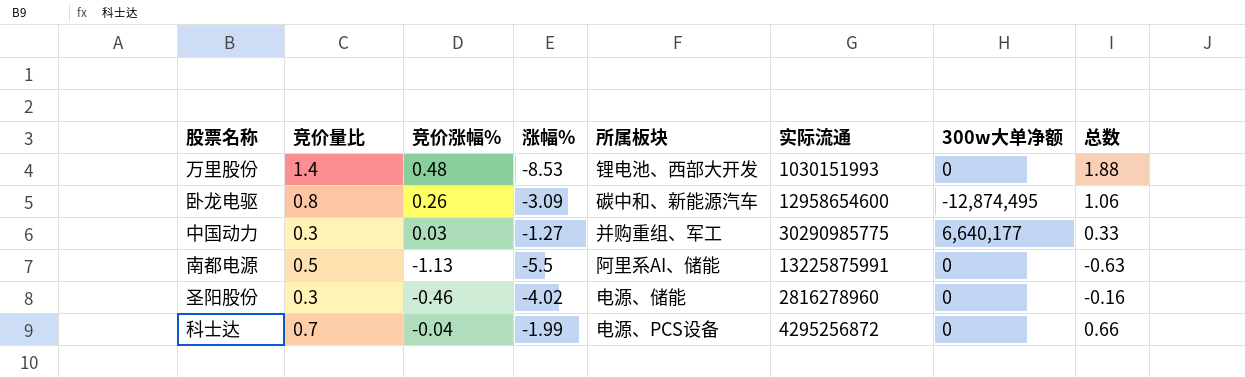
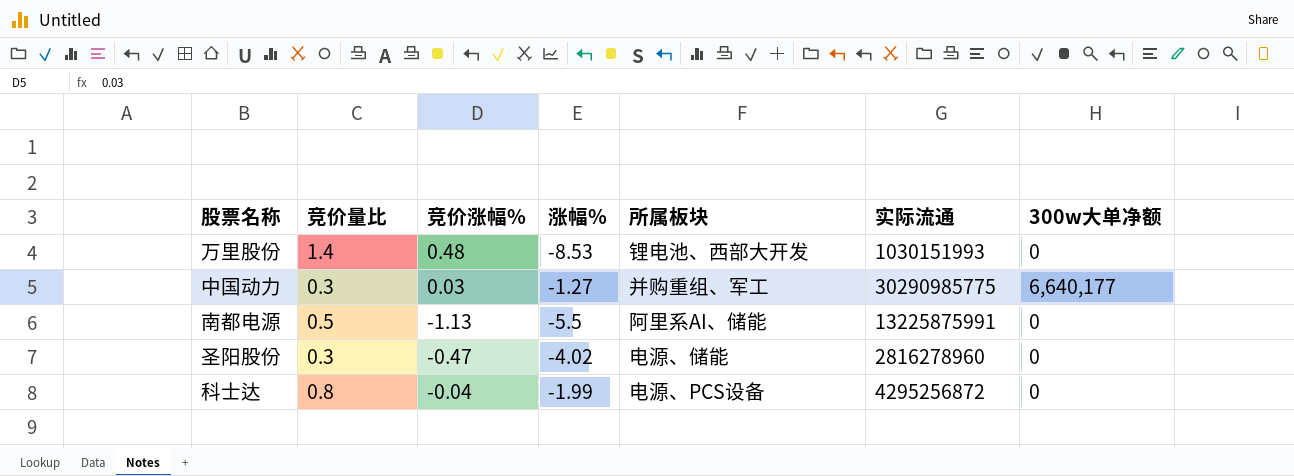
column 总数 | formula: [竞价量比] + [竞价涨幅%] -> none
row 卧龙电驱: 0.8 | 0.26 | -3.09 | 碳中和、新能源汽车 | 12958654600 | -12,874,495 | 1.06 -> none
圣阳股份 | 竞价涨幅%: -0.46 -> -0.47
科士达 | 竞价量比: 0.7 -> 0.8

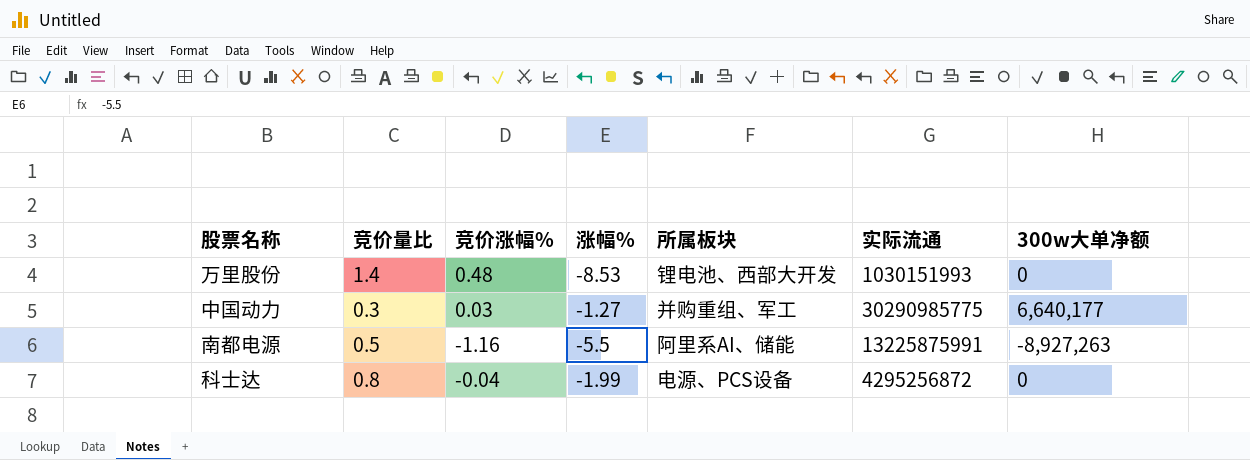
row 圣阳股份: 0.3 | -0.47 | -4.02 | 电源、储能 | 2816278960 | 0 -> none
南都电源 | 竞价涨幅%: -1.13 -> -1.16
南都电源 | 300w大单净额: 0 -> -8,927,263

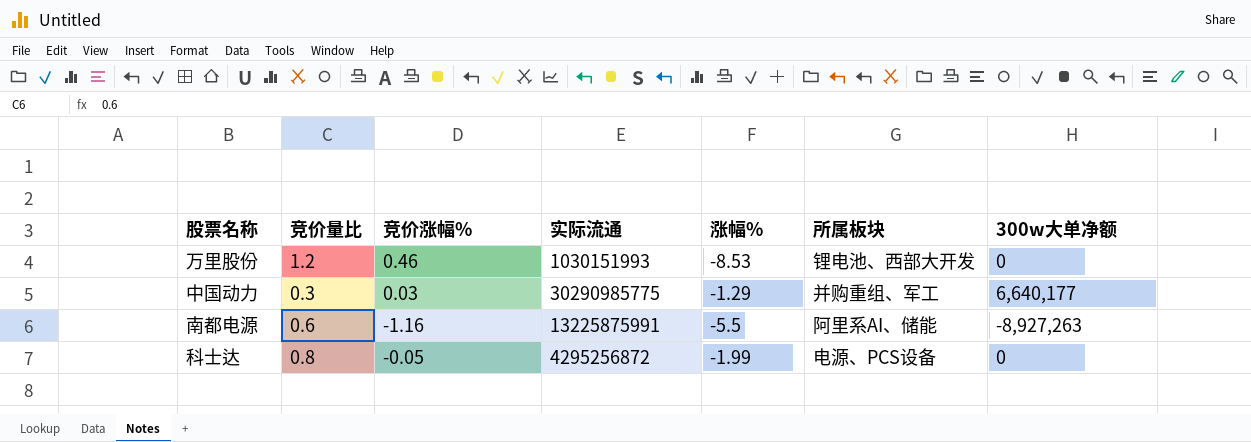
column 实际流通 | position: 6 -> 4
万里股份 | 竞价量比: 1.4 -> 1.2
万里股份 | 竞价涨幅%: 0.48 -> 0.46
中国动力 | 涨幅%: -1.27 -> -1.29
南都电源 | 竞价量比: 0.5 -> 0.6
科士达 | 竞价涨幅%: -0.04 -> -0.05

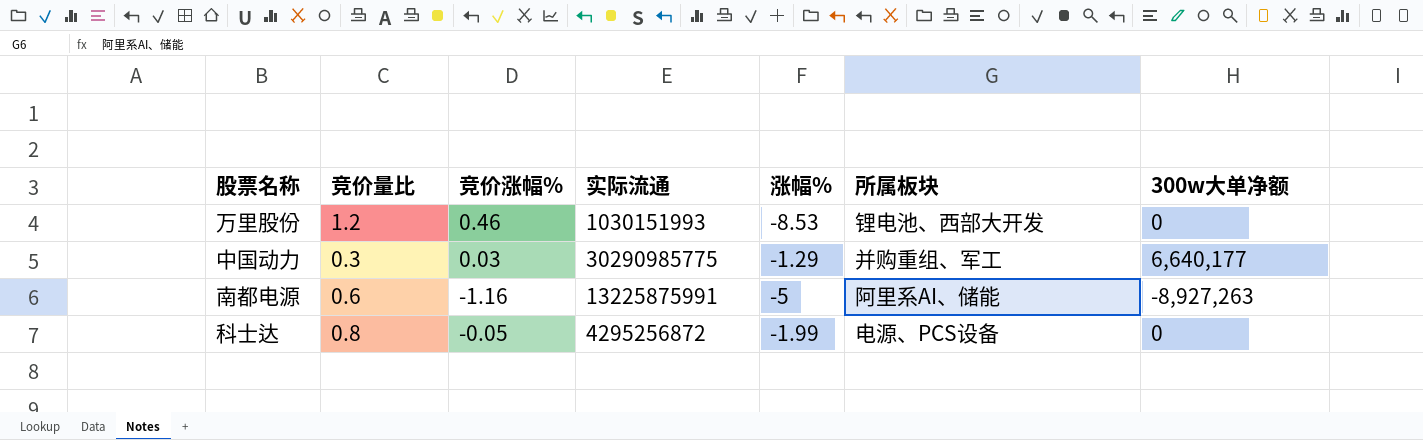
南都电源 | 涨幅%: -5.5 -> -5

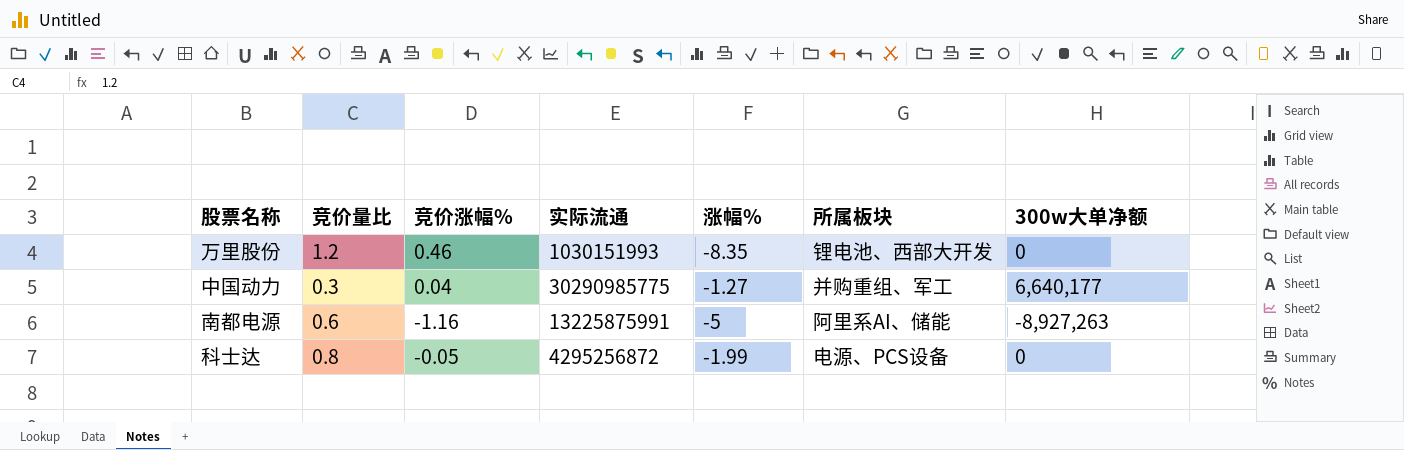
万里股份 | 涨幅%: -8.53 -> -8.35
中国动力 | 竞价涨幅%: 0.03 -> 0.04
中国动力 | 涨幅%: -1.29 -> -1.27

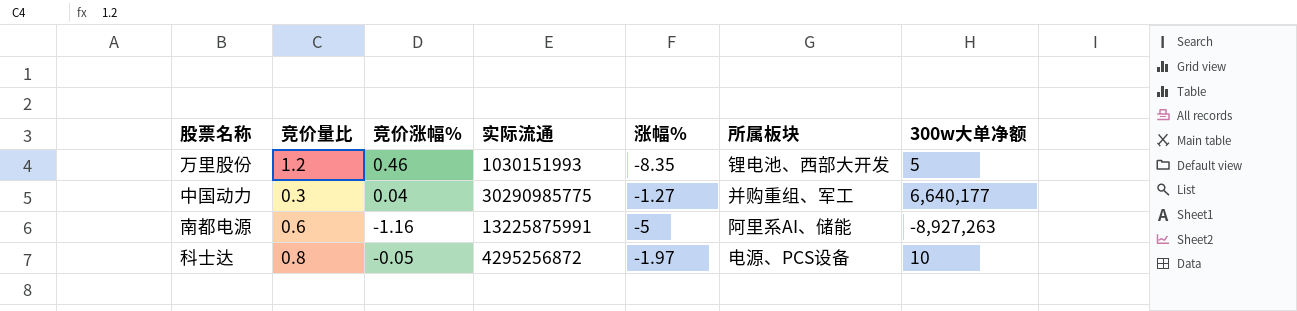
万里股份 | 300w大单净额: 0 -> 5
科士达 | 涨幅%: -1.99 -> -1.97
科士达 | 300w大单净额: 0 -> 10

